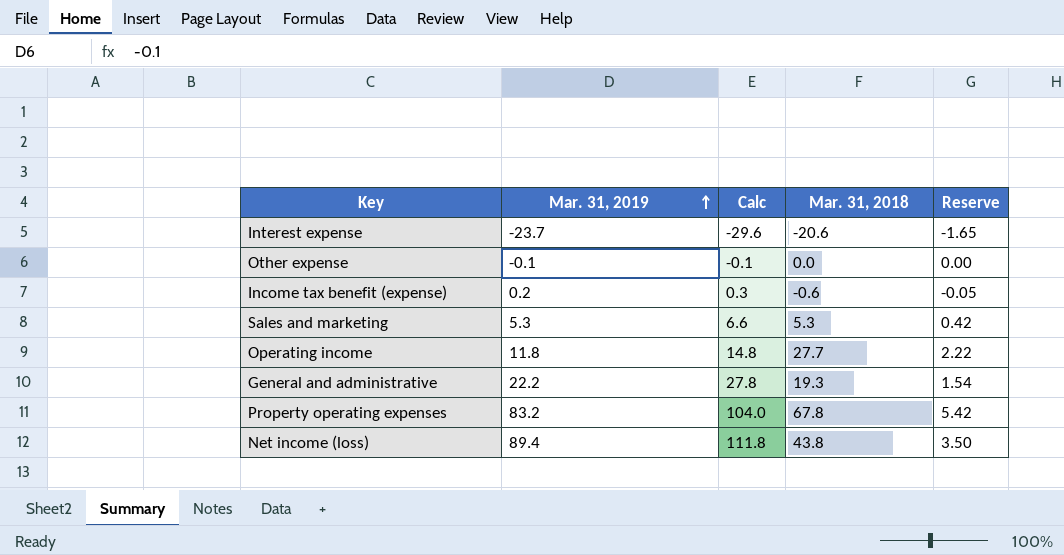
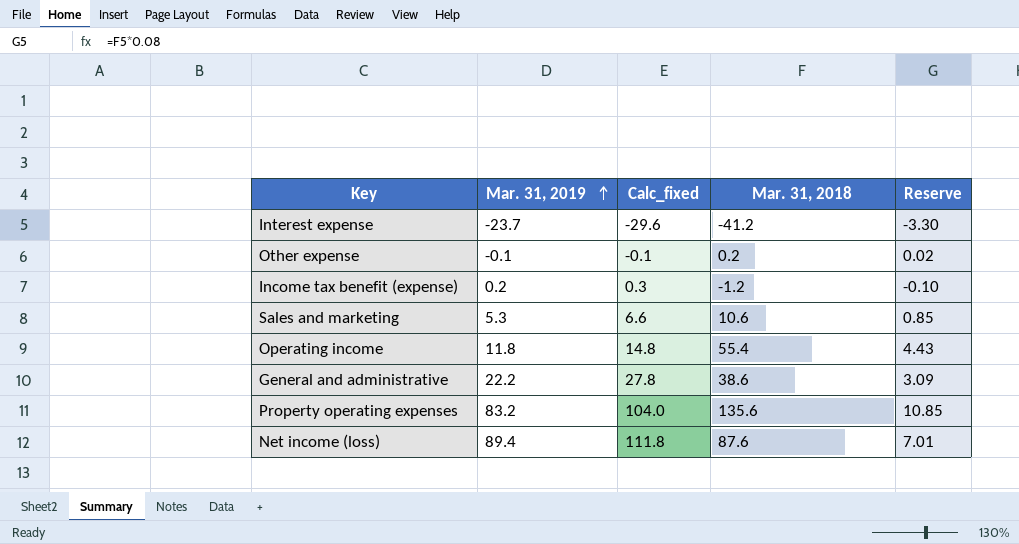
column name: Calc -> Calc_fixed
Interest expense | Mar. 31, 2018: -20.6 -> -41.2
Interest expense | Reserve: -1.65 -> -3.30
Other expense | Mar. 31, 2018: 0.0 -> 0.2
Other expense | Reserve: 0.00 -> 0.02
Income tax benefit (expense) | Mar. 31, 2018: -0.6 -> -1.2
Income tax benefit (expense) | Reserve: -0.05 -> -0.10
Sales and marketing | Mar. 31, 2018: 5.3 -> 10.6
Sales and marketing | Reserve: 0.42 -> 0.85
Operating income | Mar. 31, 2018: 27.7 -> 55.4
Operating income | Reserve: 2.22 -> 4.43
General and administrative | Mar. 31, 2018: 19.3 -> 38.6
General and administrative | Reserve: 1.54 -> 3.09
Property operating expenses | Mar. 31, 2018: 67.8 -> 135.6
Property operating expenses | Reserve: 5.42 -> 10.85
Net income (loss) | Mar. 31, 2018: 43.8 -> 87.6
Net income (loss) | Reserve: 3.50 -> 7.01

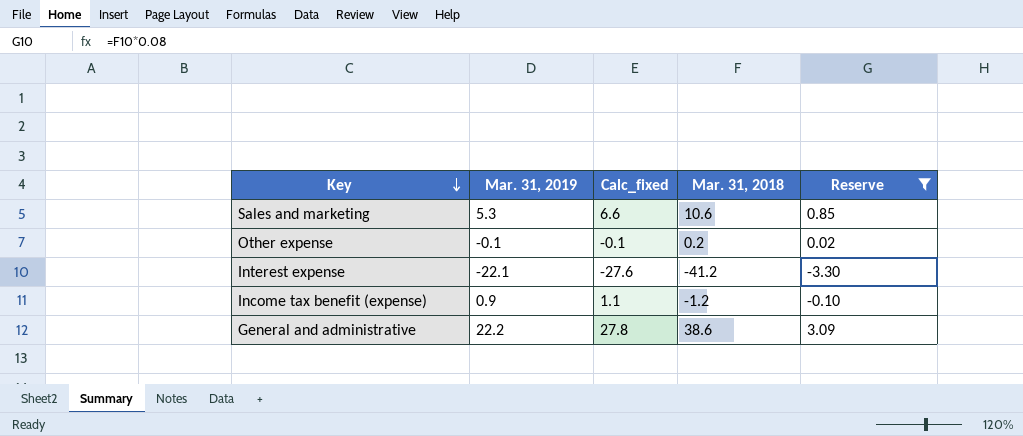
filter: none -> Reserve <= 3.09
row order: Mar. 31, 2019 ascending -> Key descending
Interest expense | Mar. 31, 2019: -23.7 -> -22.1
Interest expense | Calc_fixed: -29.6 -> -27.6
Income tax benefit (expense) | Mar. 31, 2019: 0.2 -> 0.9
Income tax benefit (expense) | Calc_fixed: 0.3 -> 1.1

